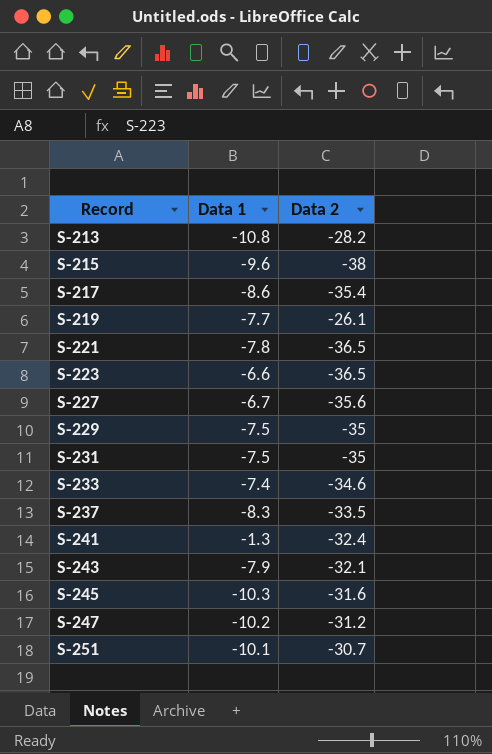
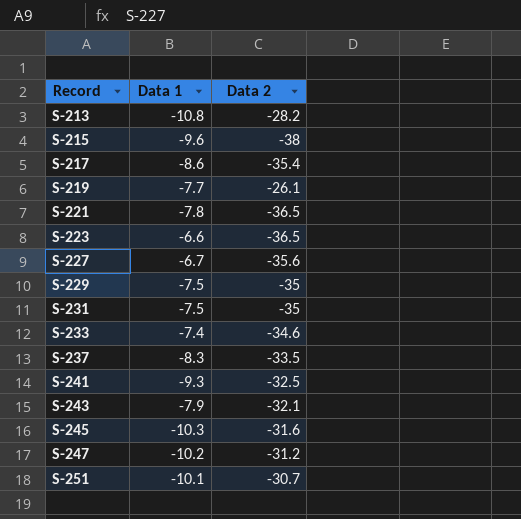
S-241 | Data 1: -1.3 -> -9.3
S-241 | Data 2: -32.4 -> -32.5

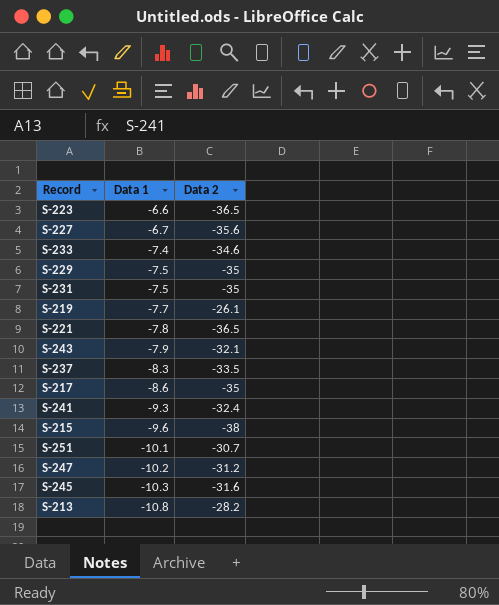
row order: Record ascending -> Data 1 descending
S-217 | Data 2: -35.4 -> -35
S-241 | Data 2: -32.5 -> -32.4

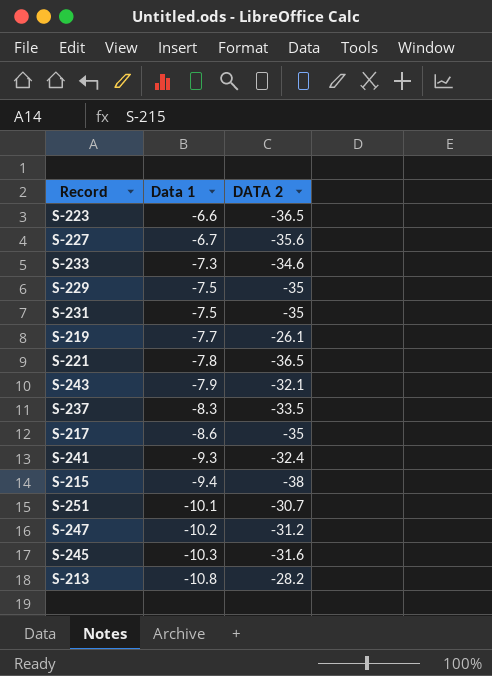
column name: Data 2 -> DATA 2
S-233 | Data 1: -7.4 -> -7.3
S-215 | Data 1: -9.6 -> -9.4

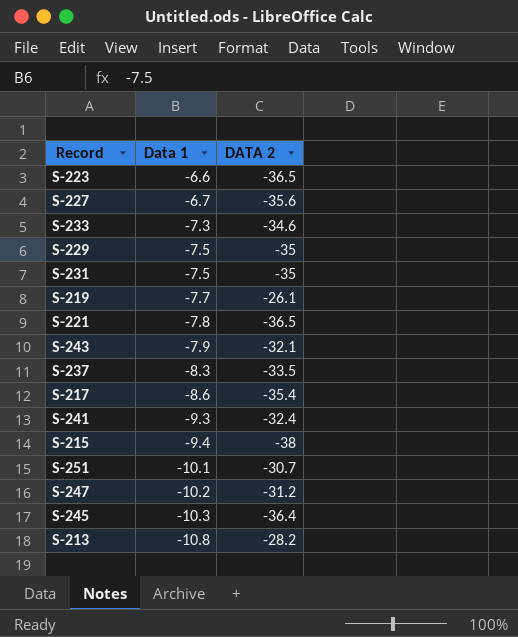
S-217 | DATA 2: -35 -> -35.4
S-245 | DATA 2: -31.6 -> -36.4

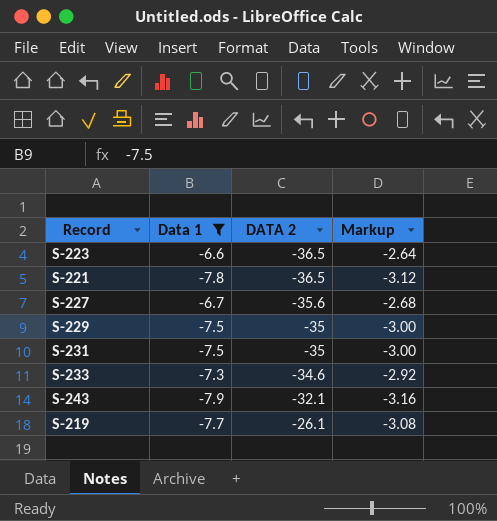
filter: none -> Data 1 >= -7.9
row order: Data 1 descending -> DATA 2 ascending
column Markup | formula: none -> [Data 1] * 0.4

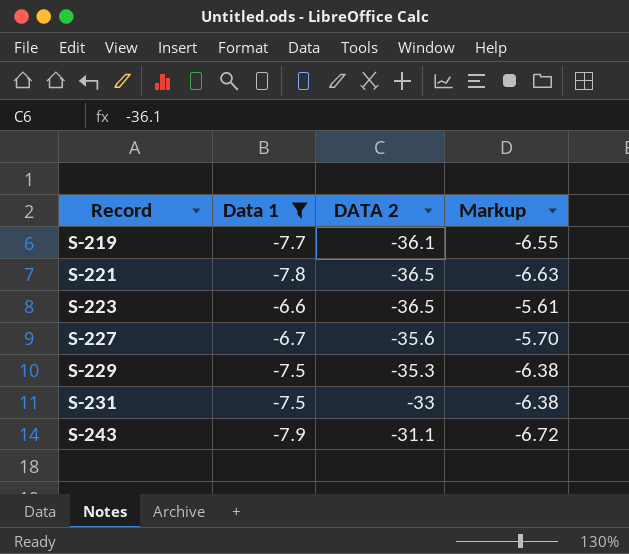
row order: DATA 2 ascending -> Record ascending
column Markup | formula: [Data 1] * 0.4 -> [Data 1] * 0.85
row S-233: -7.3 | -34.6 | -2.92 -> none
S-219 | DATA 2: -26.1 -> -36.1
S-229 | DATA 2: -35 -> -35.3
S-231 | DATA 2: -35 -> -33
S-243 | DATA 2: -32.1 -> -31.1

